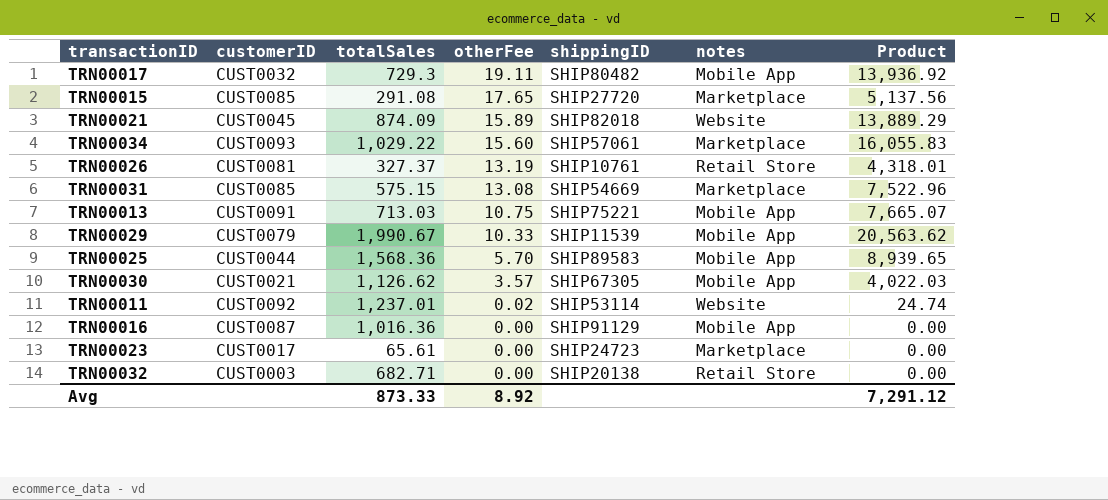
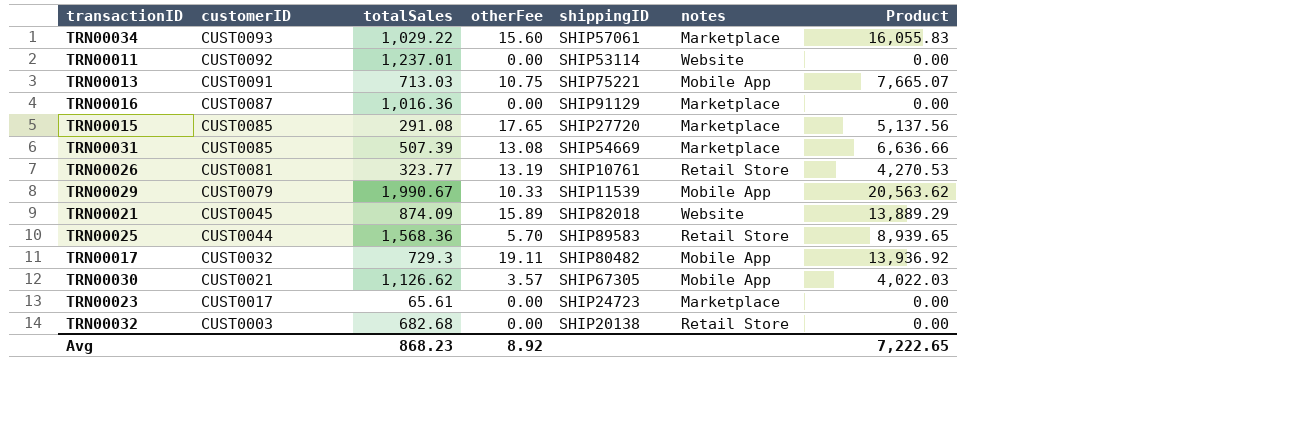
row order: otherFee descending -> customerID descending
TRN00011 | otherFee: 0.02 -> 0.00
TRN00011 | Product: 24.74 -> 0.00
TRN00016 | notes: Mobile App -> Marketplace
TRN00031 | totalSales: 575.15 -> 507.39
TRN00031 | Product: 7,522.96 -> 6,636.66
TRN00026 | totalSales: 327.37 -> 323.77
TRN00026 | Product: 4,318.01 -> 4,270.53
TRN00025 | notes: Mobile App -> Retail Store
TRN00032 | totalSales: 682.71 -> 682.68
Avg | totalSales: 873.33 -> 868.23
Avg | Product: 7,291.12 -> 7,222.65

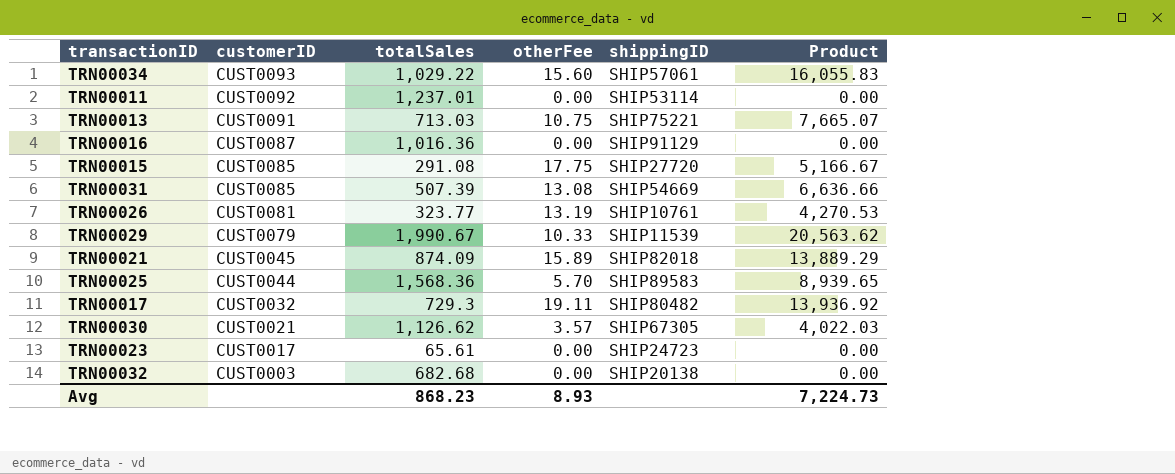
column notes | position: 6 -> none
TRN00015 | otherFee: 17.65 -> 17.75
TRN00015 | Product: 5,137.56 -> 5,166.67
Avg | otherFee: 8.92 -> 8.93
Avg | Product: 7,222.65 -> 7,224.73

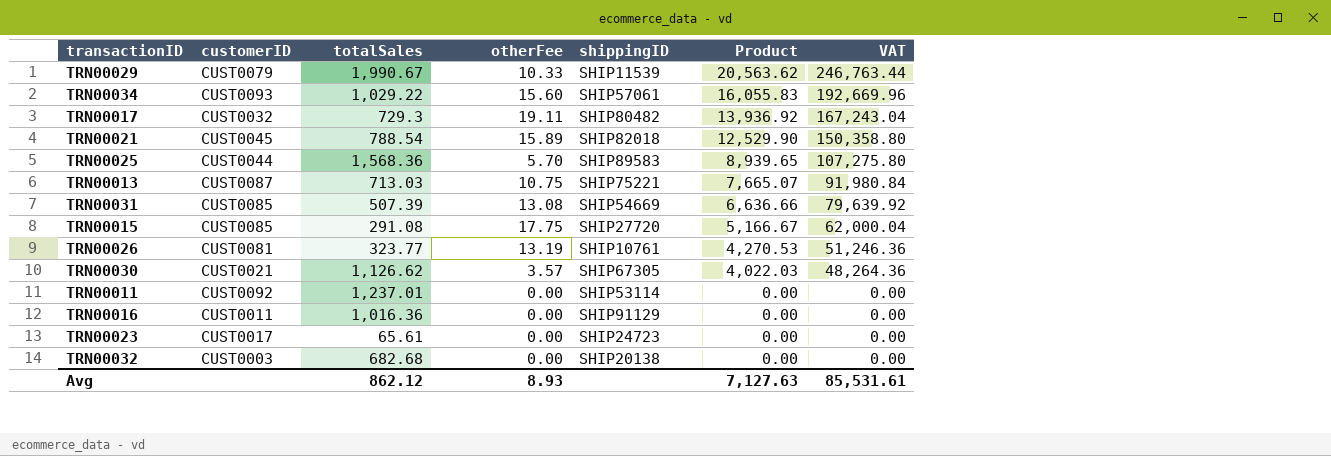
row order: customerID descending -> Product descending
column VAT | formula: none -> [Product] * 12
TRN00021 | totalSales: 874.09 -> 788.54
TRN00021 | Product: 13,889.29 -> 12,529.90
TRN00013 | customerID: CUST0091 -> CUST0087
TRN00016 | customerID: CUST0087 -> CUST0011
Avg | totalSales: 868.23 -> 862.12
Avg | Product: 7,224.73 -> 7,127.63

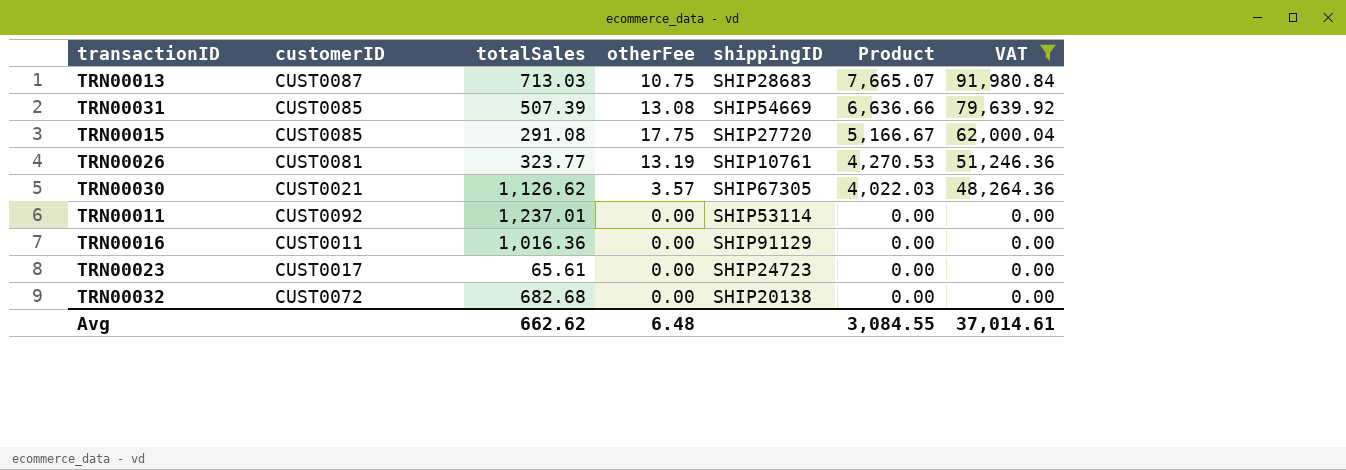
filter: none -> VAT <= 91,980.84
TRN00013 | shippingID: SHIP75221 -> SHIP28683
TRN00032 | customerID: CUST0003 -> CUST0072
Avg | totalSales: 862.12 -> 662.62
Avg | otherFee: 8.93 -> 6.48
Avg | Product: 7,127.63 -> 3,084.55
Avg | VAT: 85,531.61 -> 37,014.61

